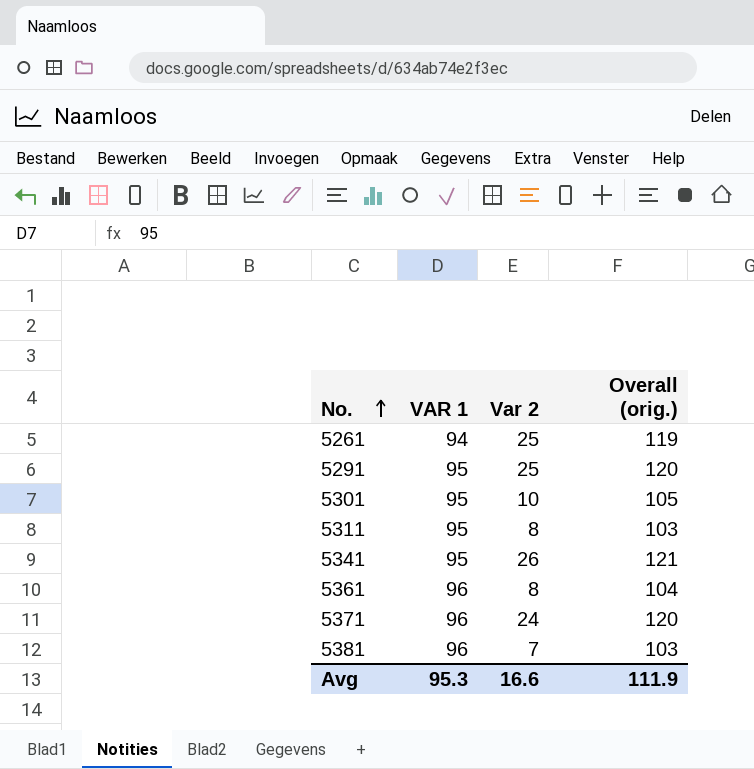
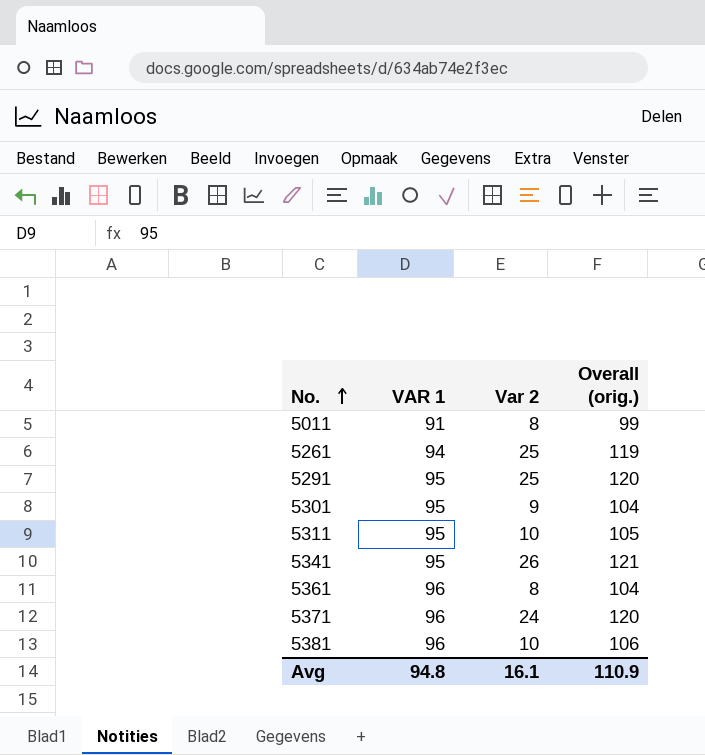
row 5011: none -> 91 | 8 | 99
5301 | Var 2: 10 -> 9
5301 | Overall (orig.): 105 -> 104
5311 | Var 2: 8 -> 10
5311 | Overall (orig.): 103 -> 105
5381 | Var 2: 7 -> 10
5381 | Overall (orig.): 103 -> 106
Avg | VAR 1: 95.3 -> 94.8
Avg | Var 2: 16.6 -> 16.1
Avg | Overall (orig.): 111.9 -> 110.9

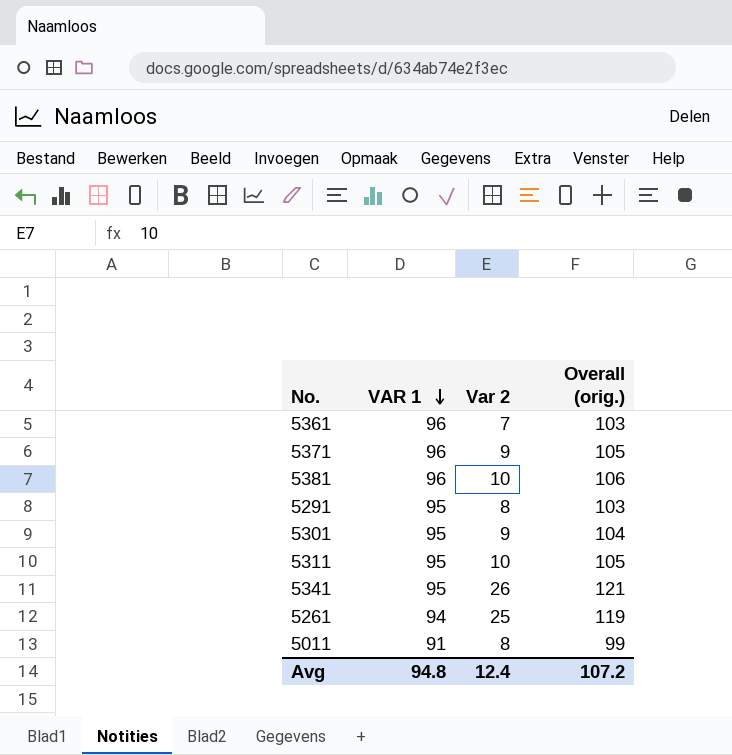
row order: No. ascending -> VAR 1 descending
5361 | Var 2: 8 -> 7
5361 | Overall (orig.): 104 -> 103
5371 | Var 2: 24 -> 9
5371 | Overall (orig.): 120 -> 105
5291 | Var 2: 25 -> 8
5291 | Overall (orig.): 120 -> 103
Avg | Var 2: 16.1 -> 12.4
Avg | Overall (orig.): 110.9 -> 107.2

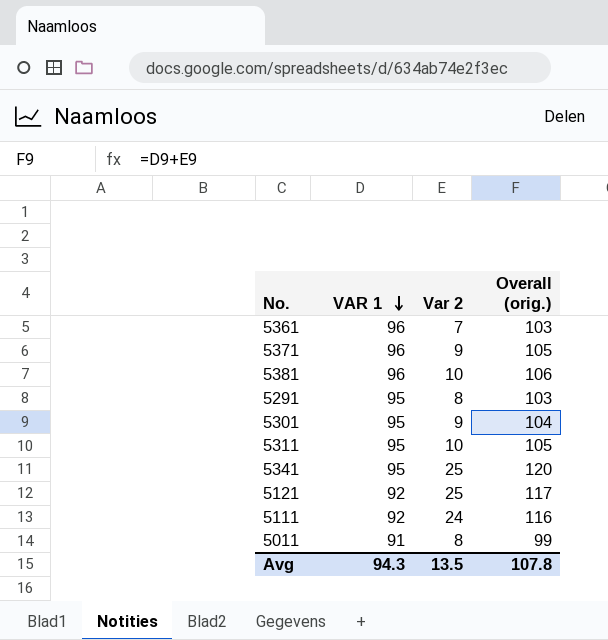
row 5261: 94 | 25 | 119 -> none
5341 | Var 2: 26 -> 25
5341 | Overall (orig.): 121 -> 120
row 5121: none -> 92 | 25 | 117
row 5111: none -> 92 | 24 | 116
Avg | VAR 1: 94.8 -> 94.3
Avg | Var 2: 12.4 -> 13.5
Avg | Overall (orig.): 107.2 -> 107.8

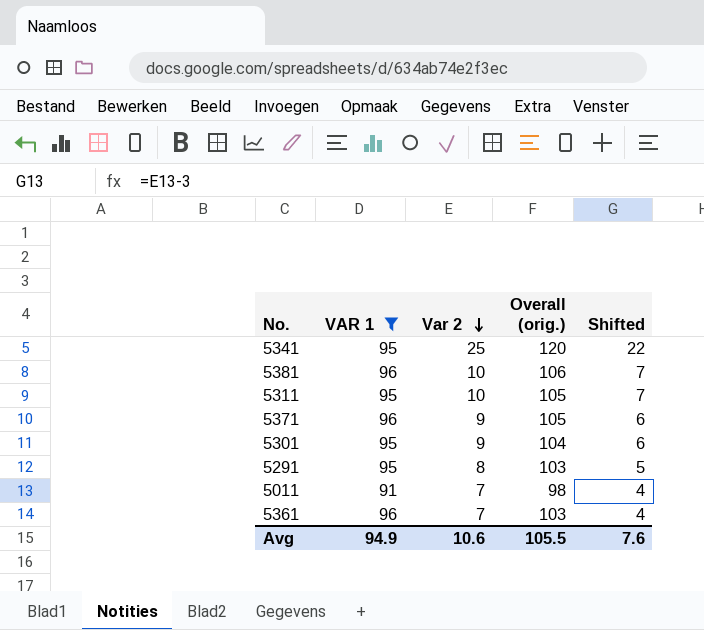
filter: none -> VAR 1 != 92
row order: VAR 1 descending -> Var 2 descending
column Shifted | formula: none -> [Var 2] - 3
5011 | Var 2: 8 -> 7
5011 | Overall (orig.): 99 -> 98
Avg | VAR 1: 94.3 -> 94.9
Avg | Var 2: 13.5 -> 10.6
Avg | Overall (orig.): 107.8 -> 105.5

